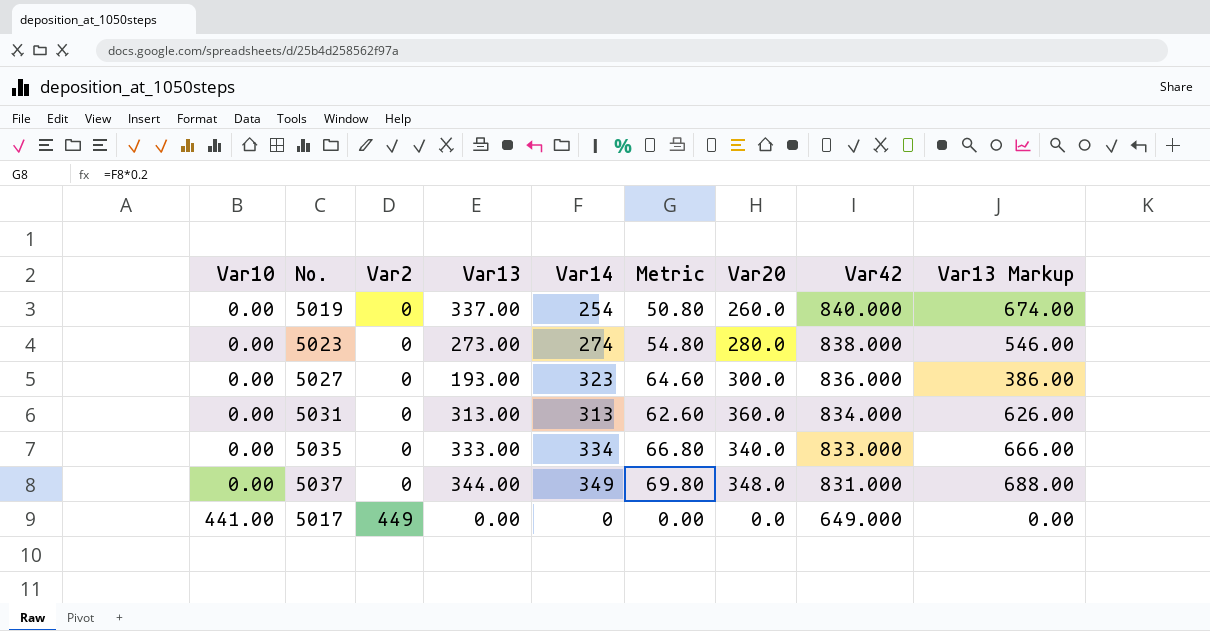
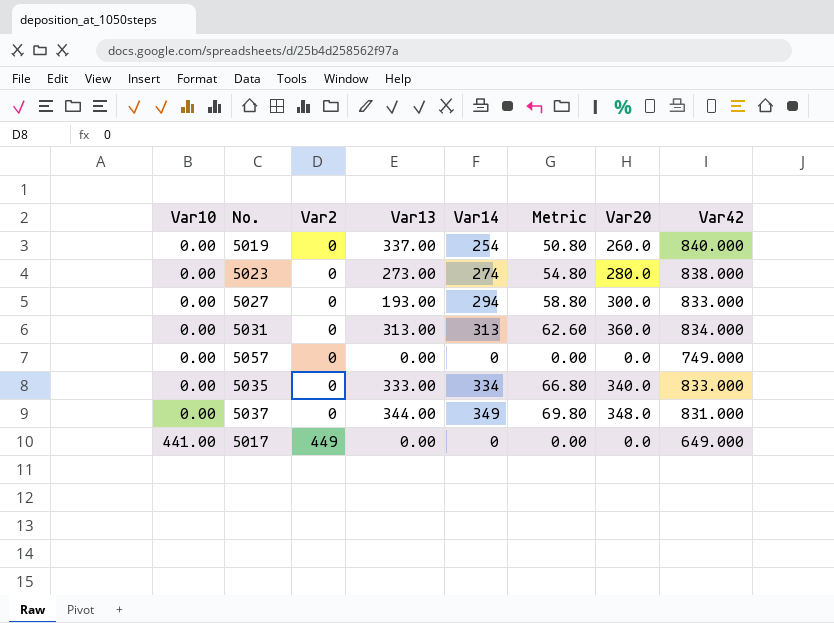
column Var13 Markup | formula: [Var13] * 2 -> none
5027 | Var14: 323 -> 294
5027 | Metric: 64.60 -> 58.80
5027 | Var42: 836.000 -> 833.000
row 5057: none -> 0.00 | 0 | 0.00 | 0 | 0.00 | 0.0 | 749.000

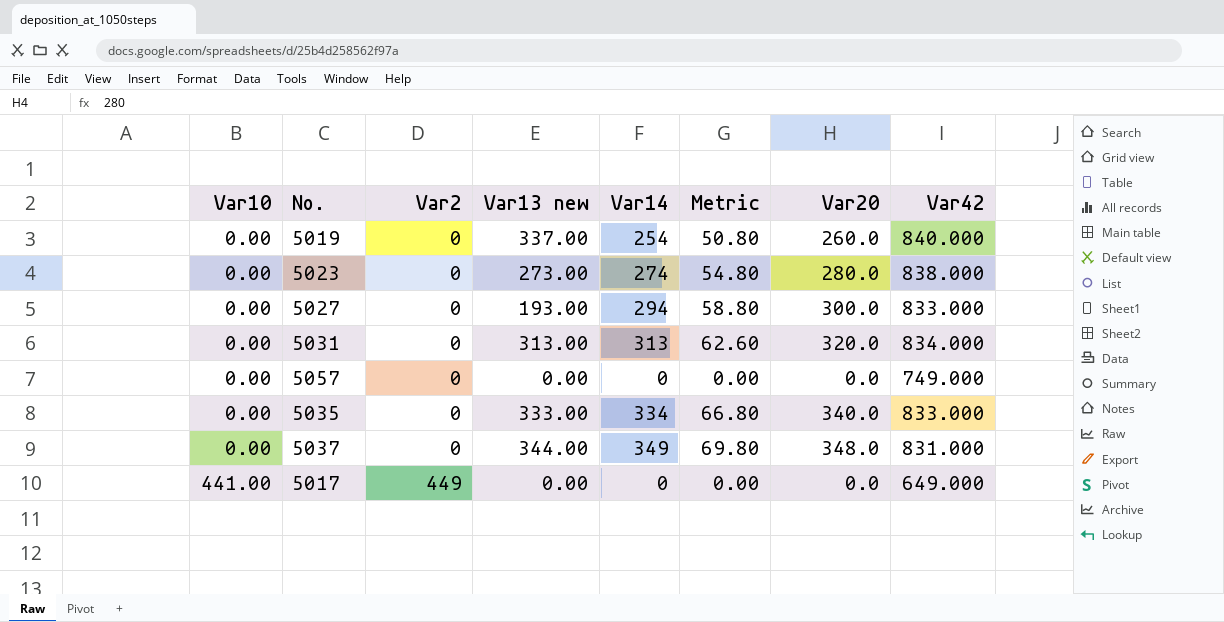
column name: Var13 -> Var13 new
5031 | Var20: 360.0 -> 320.0

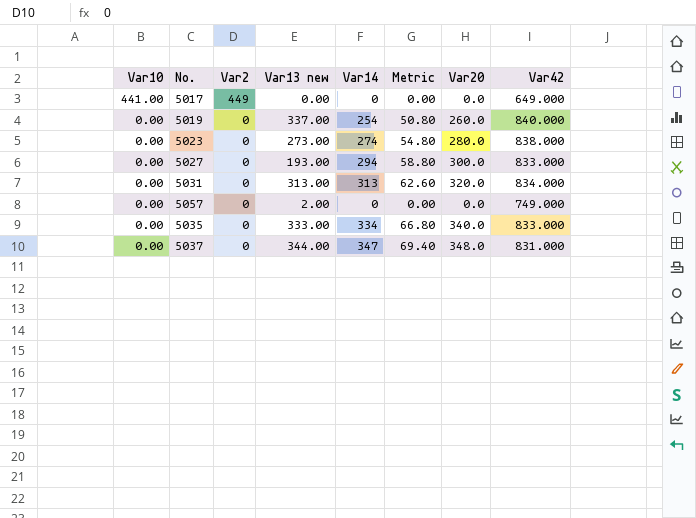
row order: Var10 ascending -> Var10 descending
5057 | Var13 new: 0.00 -> 2.00
5037 | Var14: 349 -> 347
5037 | Metric: 69.80 -> 69.40

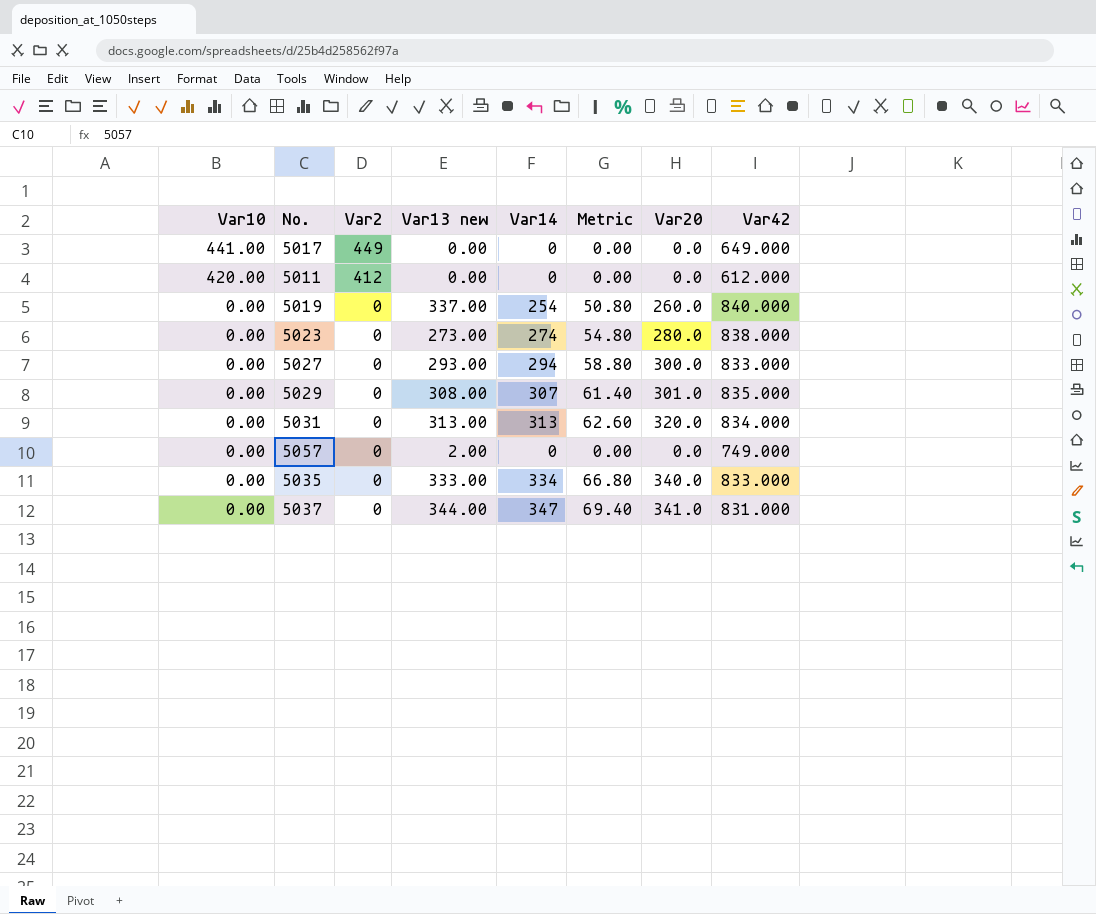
row 5011: none -> 420.00 | 412 | 0.00 | 0 | 0.00 | 0.0 | 612.000
5027 | Var13 new: 193.00 -> 293.00
row 5029: none -> 0.00 | 0 | 308.00 | 307 | 61.40 | 301.0 | 835.000
5037 | Var20: 348.0 -> 341.0

